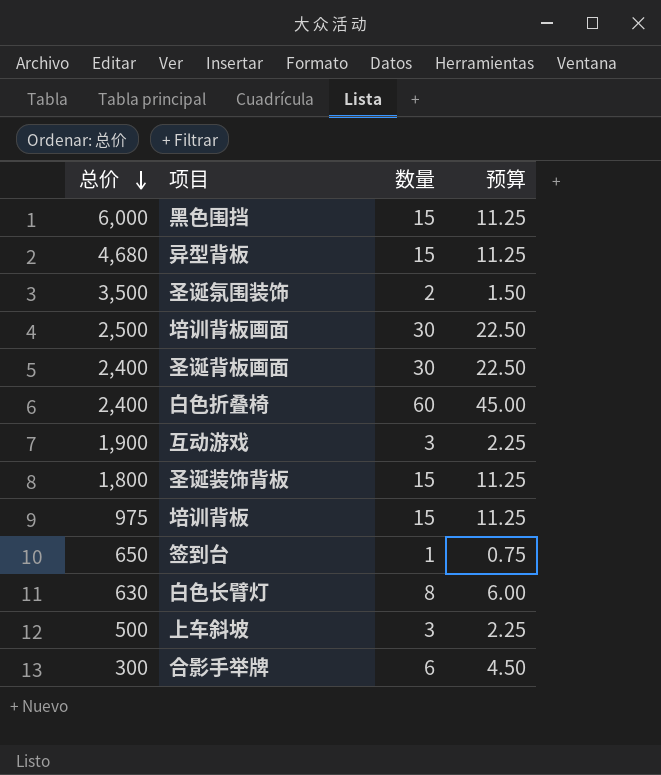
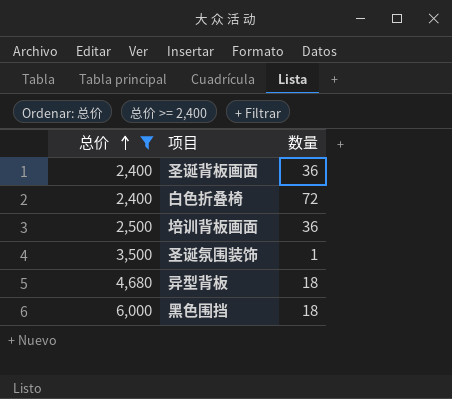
filter: none -> 总价 >= 2,400
row order: 总价 descending -> 总价 ascending
column 预算 | formula: [数量] * 0.75 -> none
圣诞背板画面 | 数量: 30 -> 36
白色折叠椅 | 数量: 60 -> 72
培训背板画面 | 数量: 30 -> 36
圣诞氛围装饰 | 数量: 2 -> 1
异型背板 | 数量: 15 -> 18
黑色围挡 | 数量: 15 -> 18

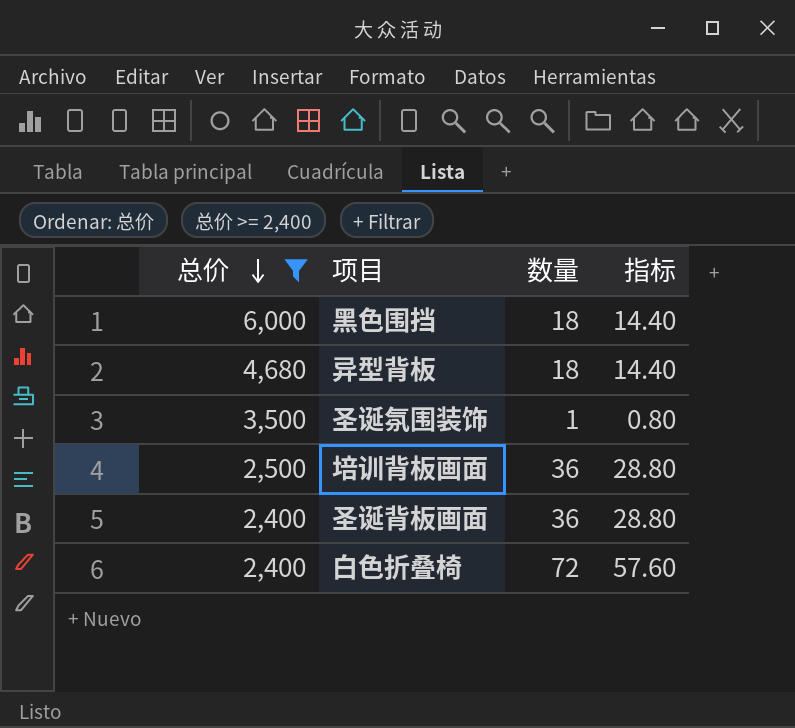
row order: 总价 ascending -> 总价 descending
column 指标 | formula: none -> [数量] * 0.8

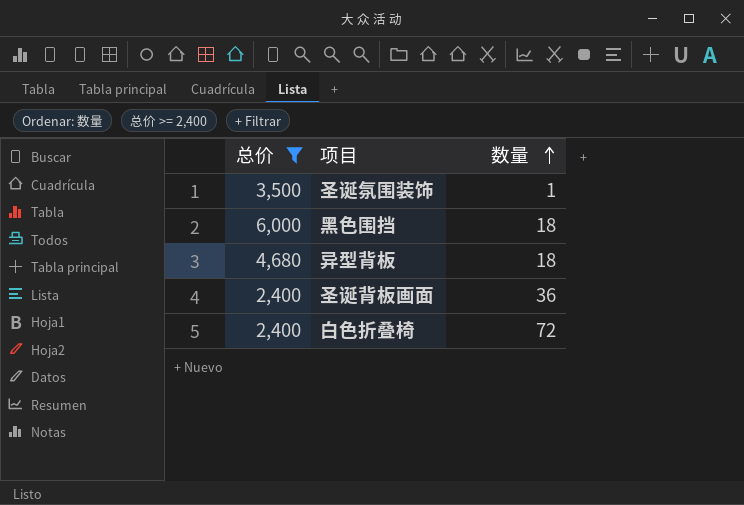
row order: 总价 descending -> 数量 ascending
column 指标 | formula: [数量] * 0.8 -> none
row 培训背板画面: 2,500 | 36 | 28.80 -> none

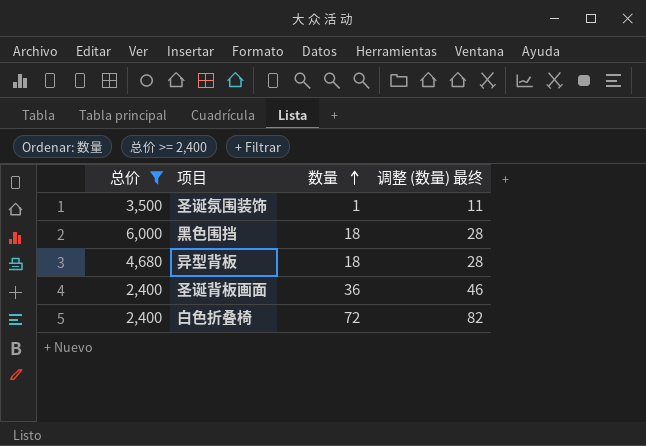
column 调整 (数量) 最终 | formula: none -> [数量] + 10

